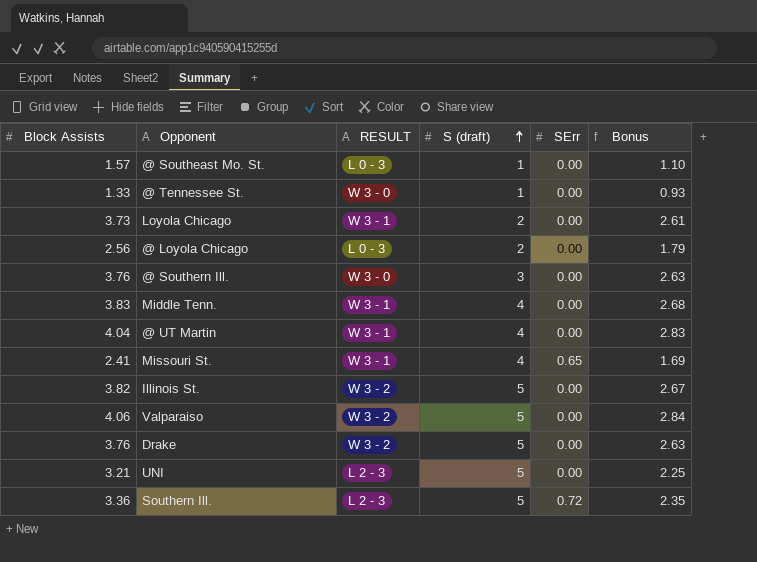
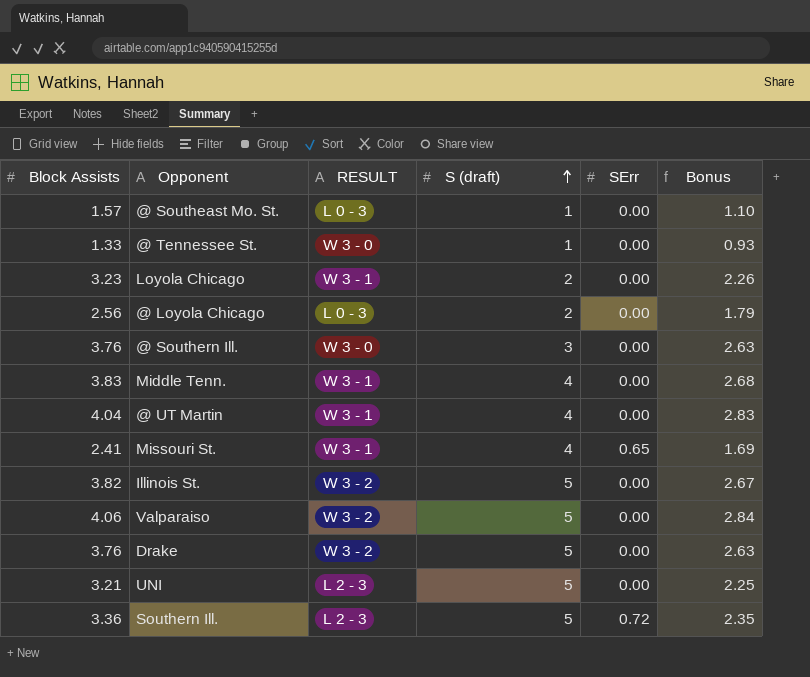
Loyola Chicago | Block Assists: 3.73 -> 3.23
Loyola Chicago | Bonus: 2.61 -> 2.26

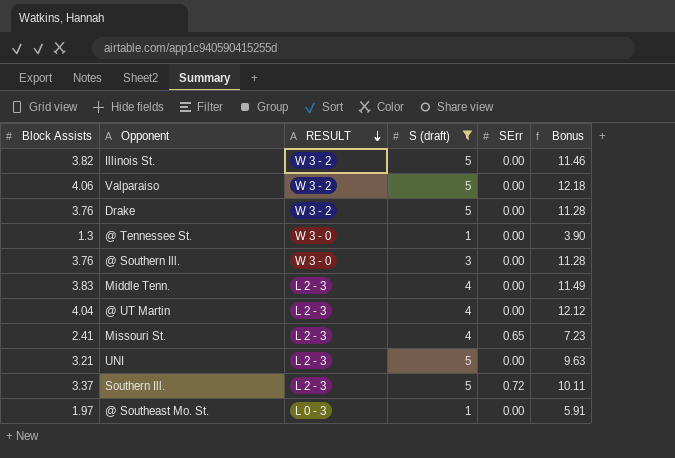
filter: none -> S (draft) != 2
row order: S (draft) ascending -> RESULT descending
column Bonus | formula: [Block Assists] * 0.7 -> [Block Assists] * 3
@ Tennessee St. | Block Assists: 1.33 -> 1.3
Middle Tenn. | RESULT: W 3 - 1 -> L 2 - 3
@ UT Martin | RESULT: W 3 - 1 -> L 2 - 3
Missouri St. | RESULT: W 3 - 1 -> L 2 - 3
Southern Ill. | Block Assists: 3.36 -> 3.37
@ Southeast Mo. St. | Block Assists: 1.57 -> 1.97

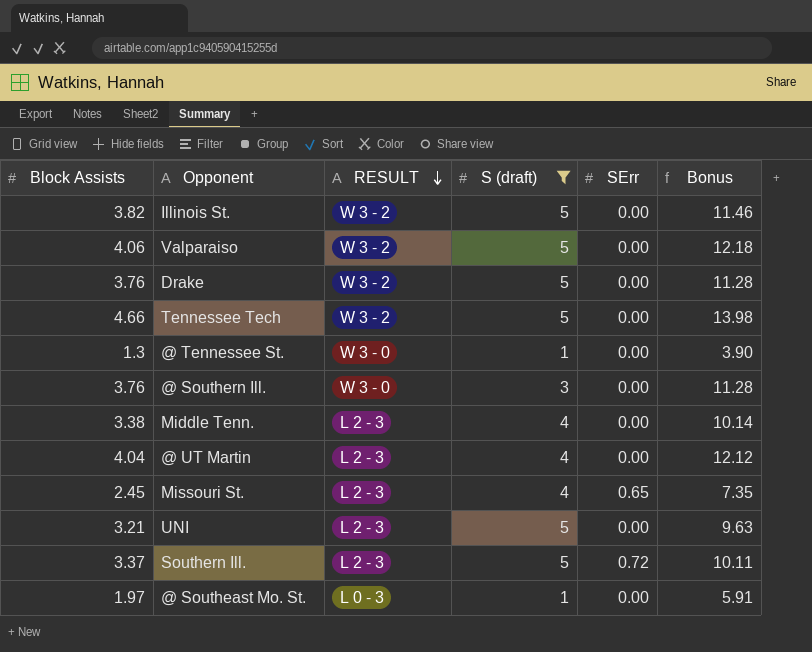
row Tennessee Tech: none -> 4.66 | W 3 - 2 | 5 | 0.00 | 13.98
Middle Tenn. | Block Assists: 3.83 -> 3.38
Middle Tenn. | Bonus: 11.49 -> 10.14
Missouri St. | Block Assists: 2.41 -> 2.45
Missouri St. | Bonus: 7.23 -> 7.35

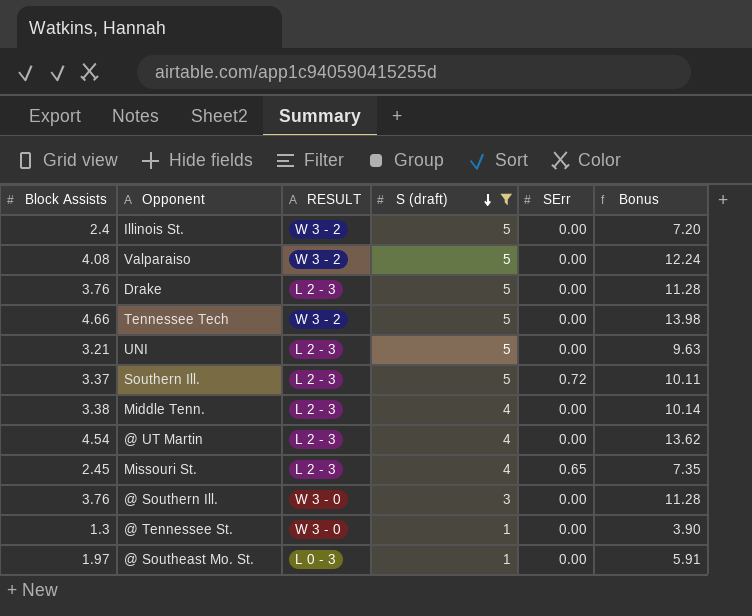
row order: RESULT descending -> S (draft) descending
Illinois St. | Block Assists: 3.82 -> 2.4
Illinois St. | Bonus: 11.46 -> 7.20
Valparaiso | Block Assists: 4.06 -> 4.08
Valparaiso | Bonus: 12.18 -> 12.24
Drake | RESULT: W 3 - 2 -> L 2 - 3
@ UT Martin | Block Assists: 4.04 -> 4.54
@ UT Martin | Bonus: 12.12 -> 13.62

